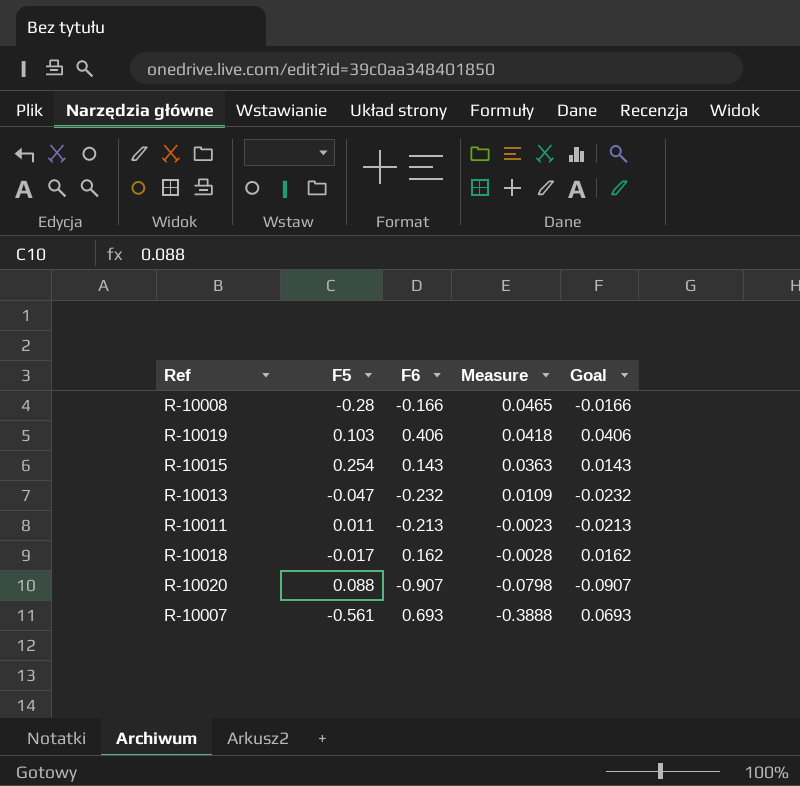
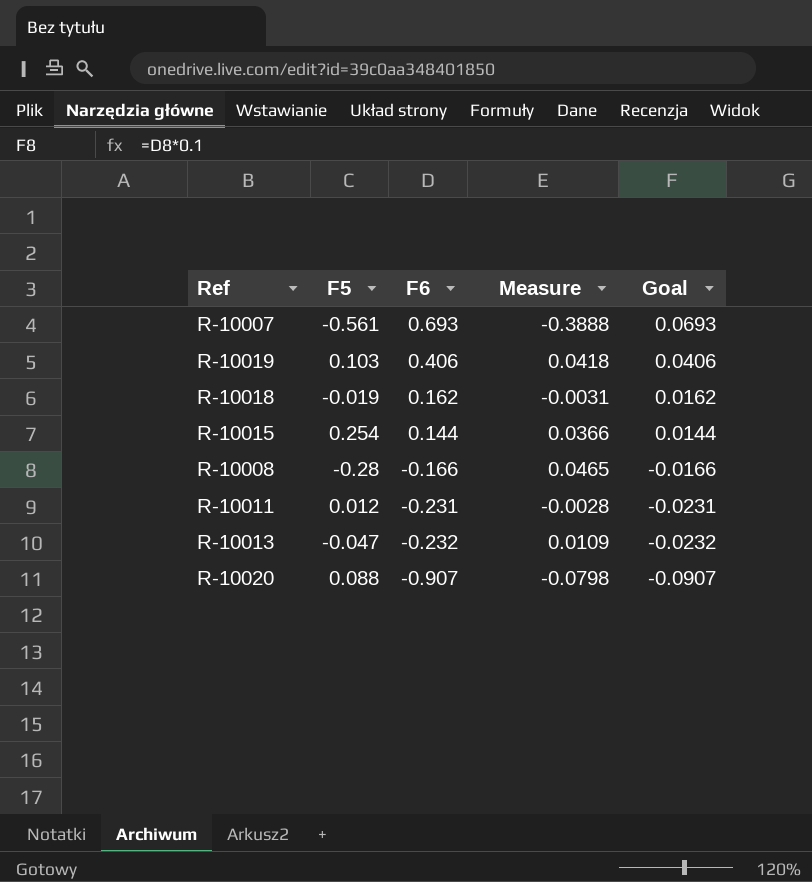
row order: Measure descending -> F6 descending
R-10018 | F5: -0.017 -> -0.019
R-10018 | Measure: -0.0028 -> -0.0031
R-10015 | F6: 0.143 -> 0.144
R-10015 | Measure: 0.0363 -> 0.0366
R-10015 | Goal: 0.0143 -> 0.0144
R-10011 | F5: 0.011 -> 0.012
R-10011 | F6: -0.213 -> -0.231
R-10011 | Measure: -0.0023 -> -0.0028
R-10011 | Goal: -0.0213 -> -0.0231

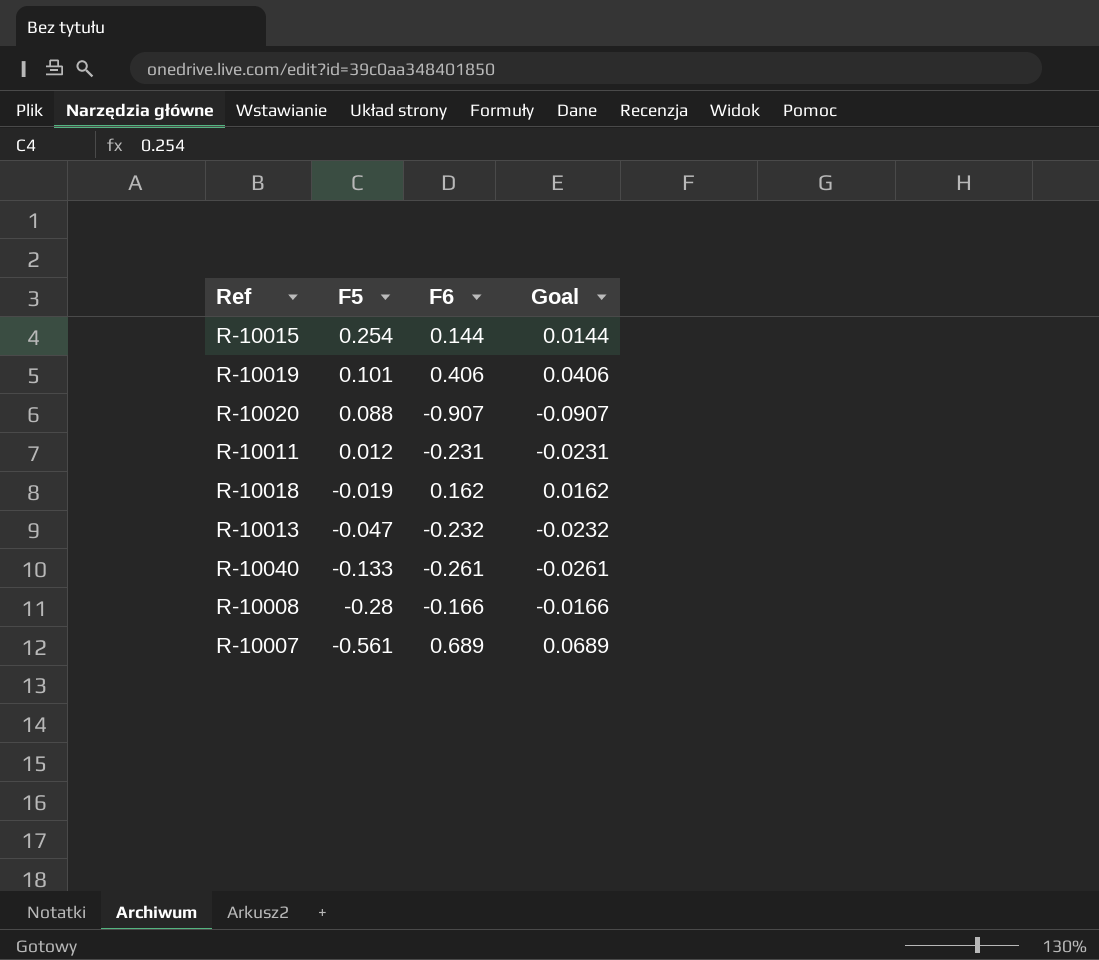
row order: F6 descending -> F5 descending
column Measure | formula: [F5] * [F6] -> none
R-10019 | F5: 0.103 -> 0.101
row R-10040: none -> -0.133 | -0.261 | -0.0261
R-10007 | F6: 0.693 -> 0.689
R-10007 | Goal: 0.0693 -> 0.0689

